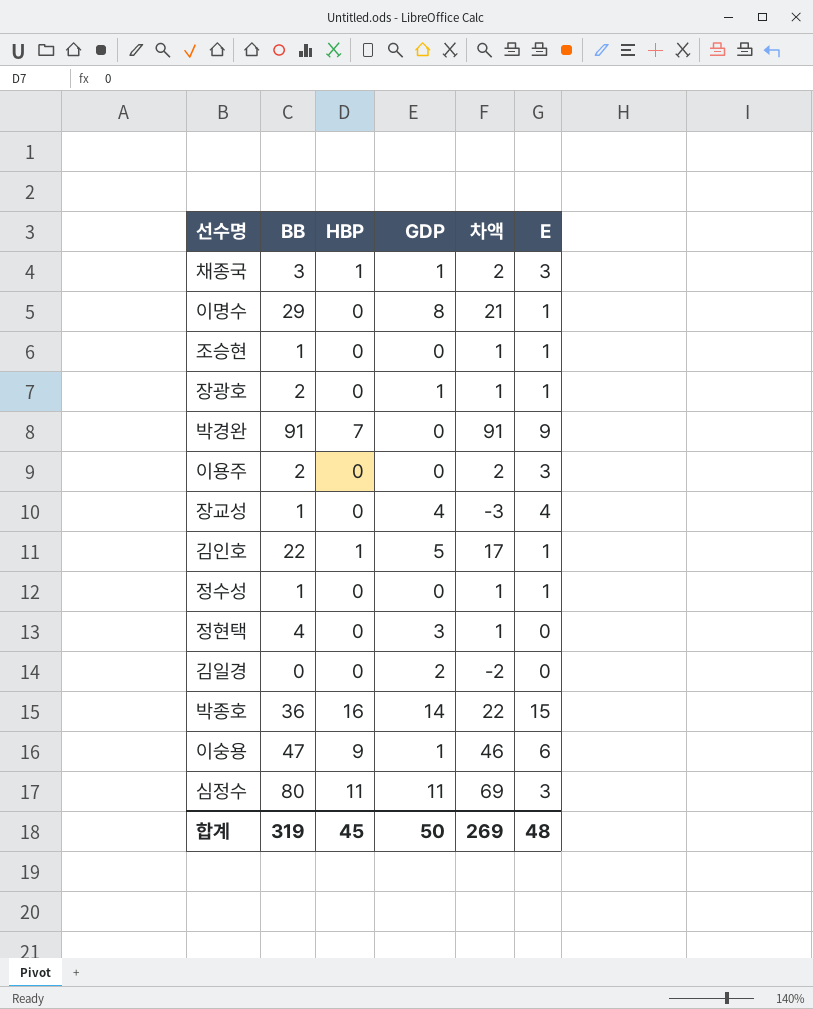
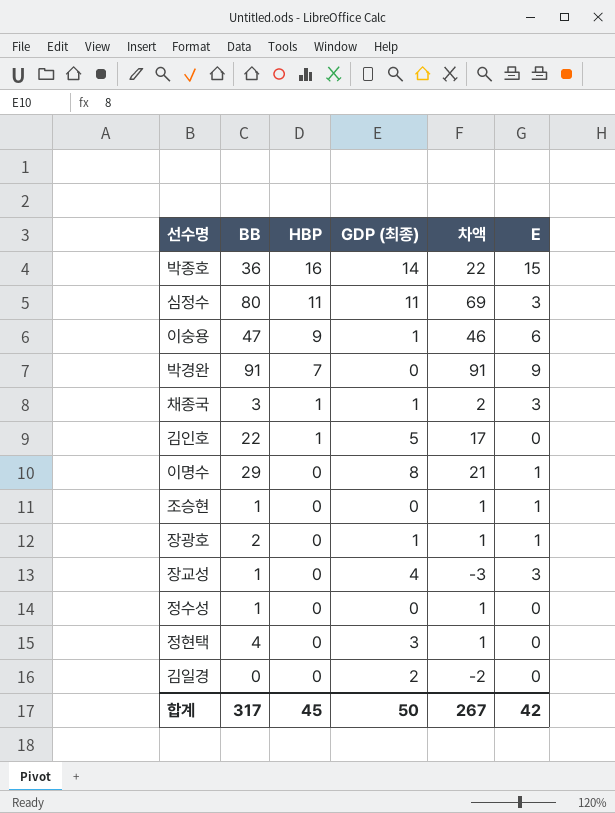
row order: none -> HBP descending
column name: GDP -> GDP (최종)
row 이용주: 2 | 0 | 0 | 2 | 3 -> none
김인호 | E: 1 -> 0
장교성 | E: 4 -> 3
정수성 | E: 1 -> 0
합계 | BB: 319 -> 317
합계 | 차액: 269 -> 267
합계 | E: 48 -> 42

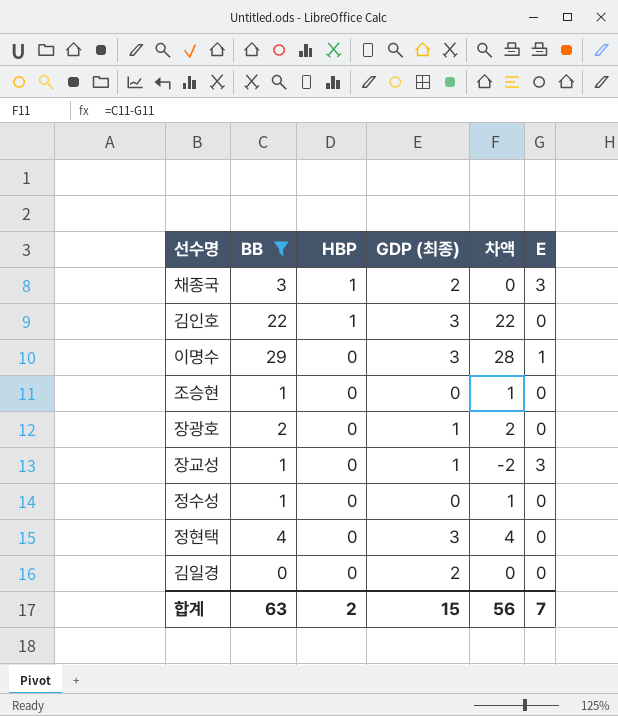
filter: none -> BB <= 29
column 차액 | formula: [BB] - [GDP (최종)] -> [BB] - [E]
채종국 | GDP (최종): 1 -> 2
김인호 | GDP (최종): 5 -> 3
이명수 | GDP (최종): 8 -> 3
조승현 | E: 1 -> 0
장광호 | E: 1 -> 0
장교성 | GDP (최종): 4 -> 1
합계 | BB: 317 -> 63
합계 | HBP: 45 -> 2
합계 | GDP (최종): 50 -> 15
합계 | 차액: 267 -> 56
합계 | E: 42 -> 7

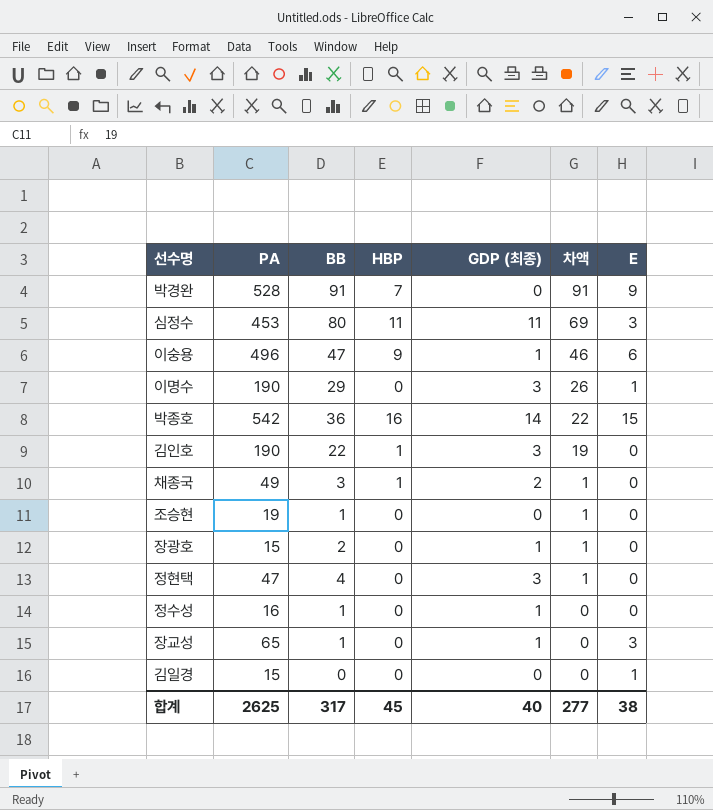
filter: BB <= 29 -> none
row order: HBP descending -> 차액 descending
column PA | position: none -> 2
column 차액 | formula: [BB] - [E] -> [BB] - [GDP (최종)]
채종국 | E: 3 -> 0
정수성 | GDP (최종): 0 -> 1
김일경 | GDP (최종): 2 -> 0
김일경 | E: 0 -> 1
합계 | BB: 63 -> 317
합계 | HBP: 2 -> 45
합계 | GDP (최종): 15 -> 40
합계 | 차액: 56 -> 277
합계 | E: 7 -> 38

